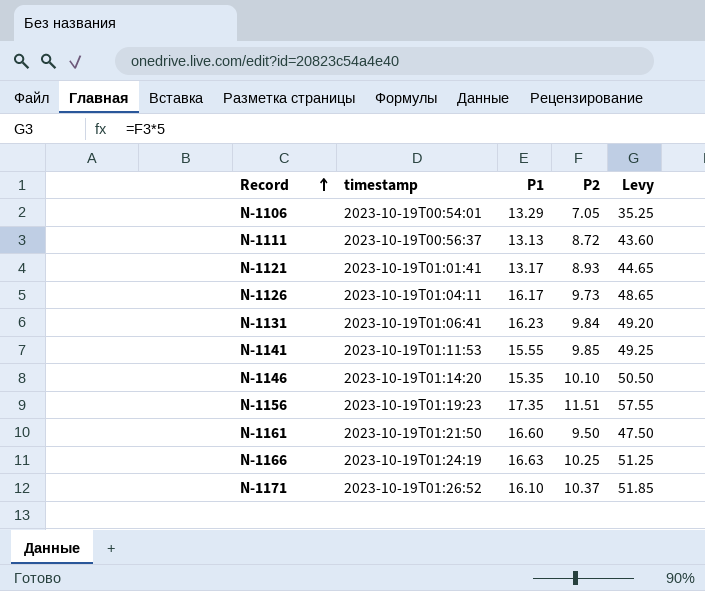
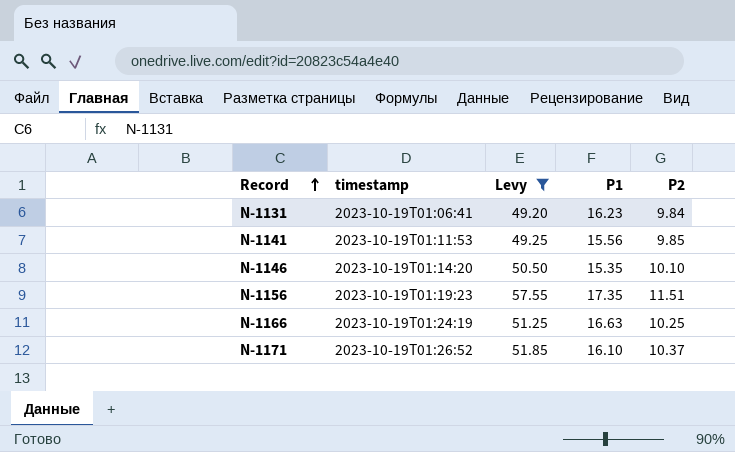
filter: none -> Levy >= 49.20
column Levy | position: 5 -> 3
N-1141 | P1: 15.55 -> 15.56

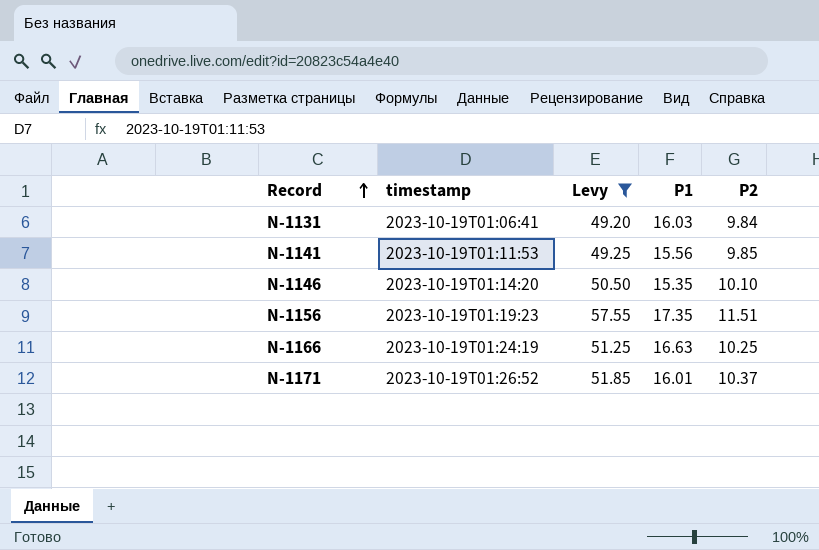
N-1131 | P1: 16.23 -> 16.03
N-1171 | P1: 16.10 -> 16.01

